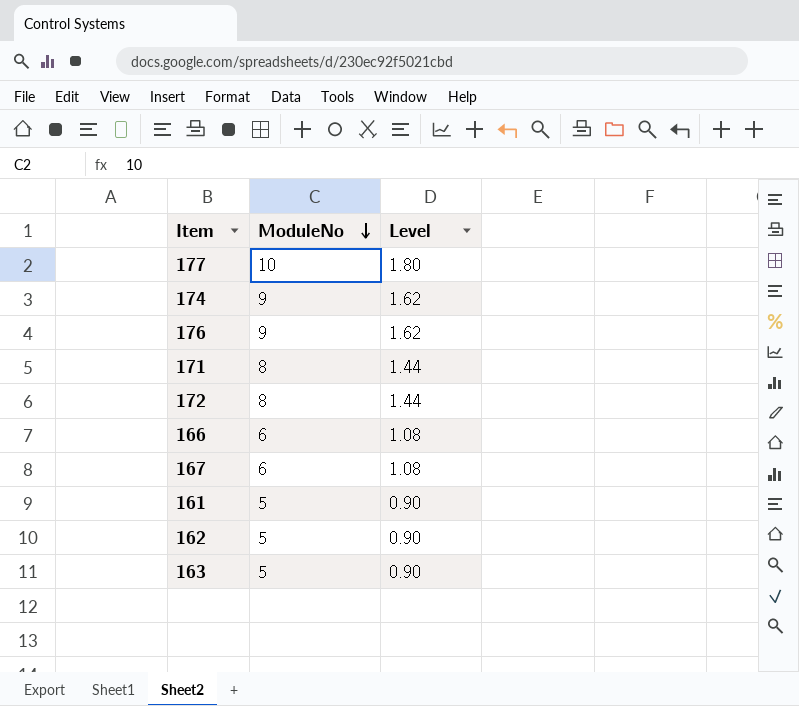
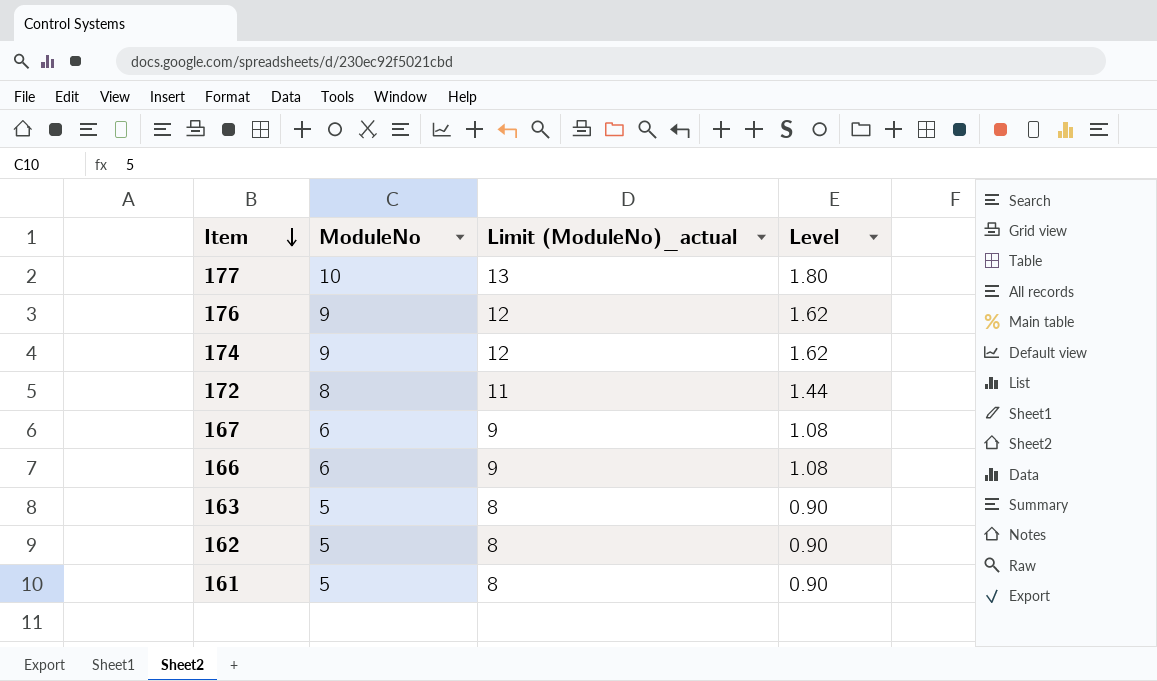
row order: ModuleNo descending -> Item descending
column Limit (ModuleNo)_actual | formula: none -> [ModuleNo] + 3
row 171: 8 | 1.44 -> none

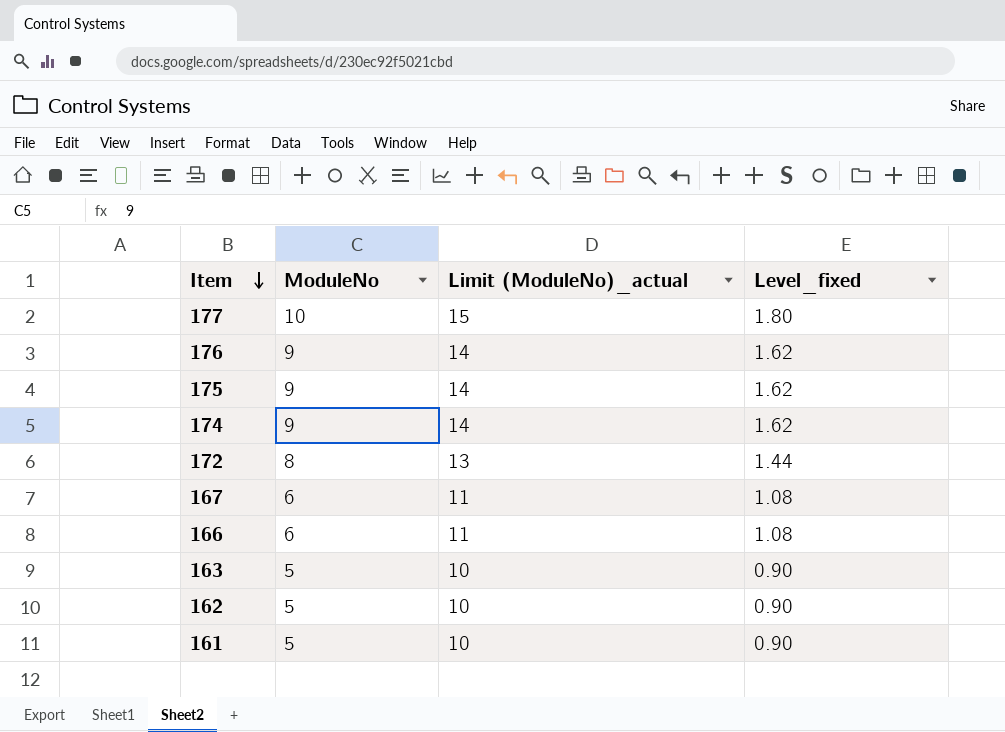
column Limit (ModuleNo)_actual | formula: [ModuleNo] + 3 -> [ModuleNo] + 5
column name: Level -> Level_fixed
row 175: none -> 9 | 14 | 1.62

